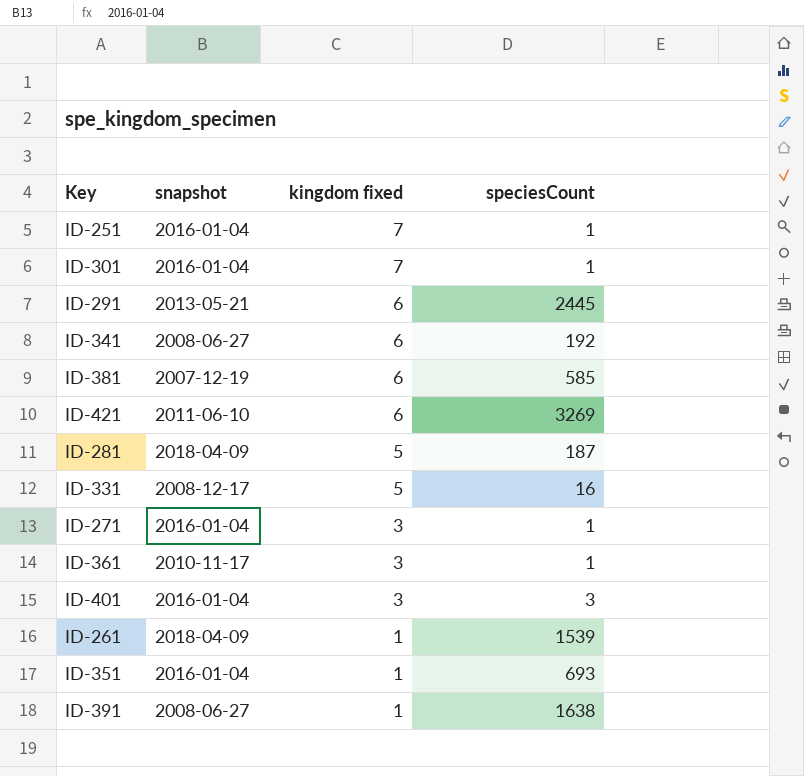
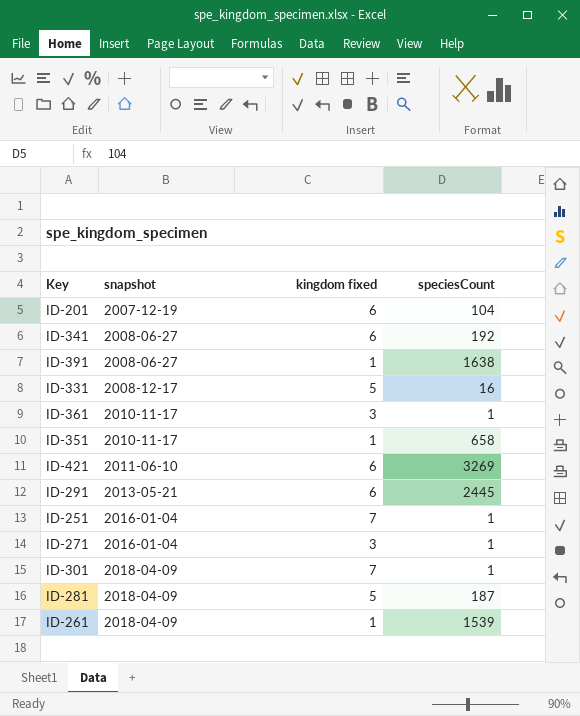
row order: kingdom fixed descending -> snapshot ascending
row ID-381: 2007-12-19 | 6 | 585 -> none
row ID-401: 2016-01-04 | 3 | 3 -> none
row ID-201: none -> 2007-12-19 | 6 | 104
ID-351 | snapshot: 2016-01-04 -> 2010-11-17
ID-351 | speciesCount: 693 -> 658
ID-301 | snapshot: 2016-01-04 -> 2018-04-09

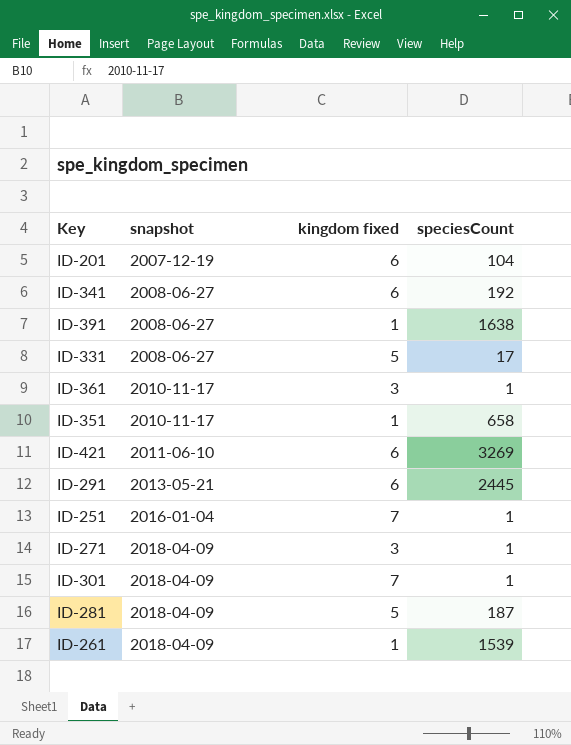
ID-331 | snapshot: 2008-12-17 -> 2008-06-27
ID-331 | speciesCount: 16 -> 17
ID-271 | snapshot: 2016-01-04 -> 2018-04-09

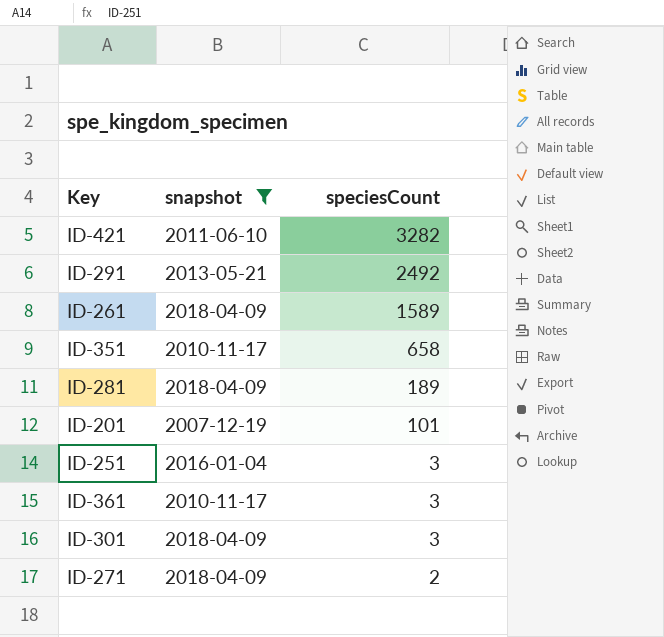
filter: none -> snapshot != 2008-06-27
row order: snapshot ascending -> speciesCount descending
column kingdom fixed | position: 3 -> none
ID-421 | speciesCount: 3269 -> 3282
ID-291 | speciesCount: 2445 -> 2492
ID-261 | speciesCount: 1539 -> 1589
ID-281 | speciesCount: 187 -> 189
ID-201 | speciesCount: 104 -> 101
ID-251 | speciesCount: 1 -> 3
ID-361 | speciesCount: 1 -> 3
ID-301 | speciesCount: 1 -> 3
ID-271 | speciesCount: 1 -> 2

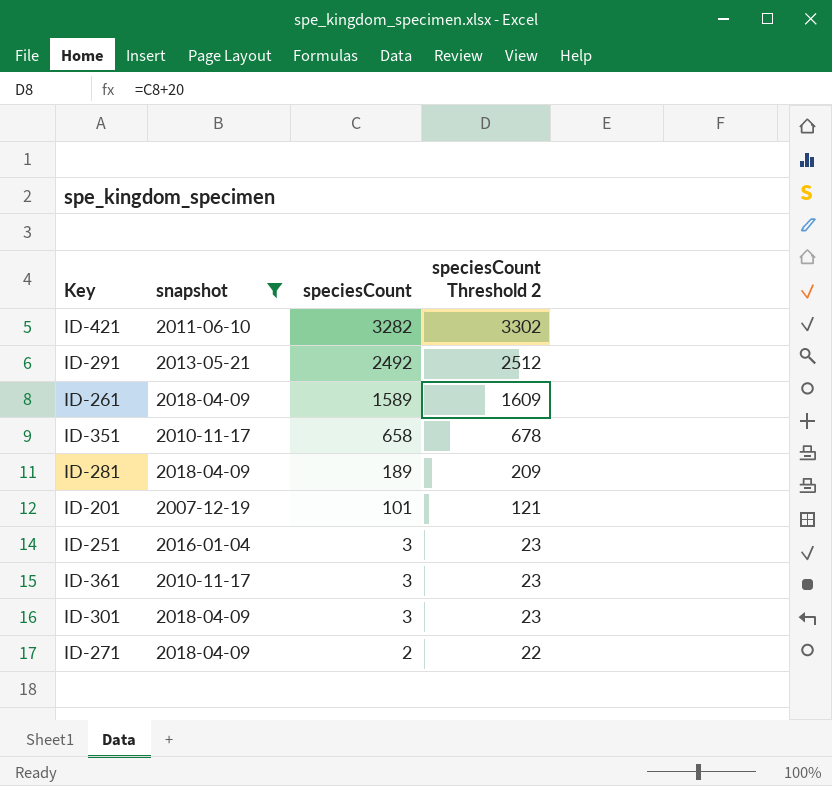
column speciesCount Threshold 2 | formula: none -> [speciesCount] + 20

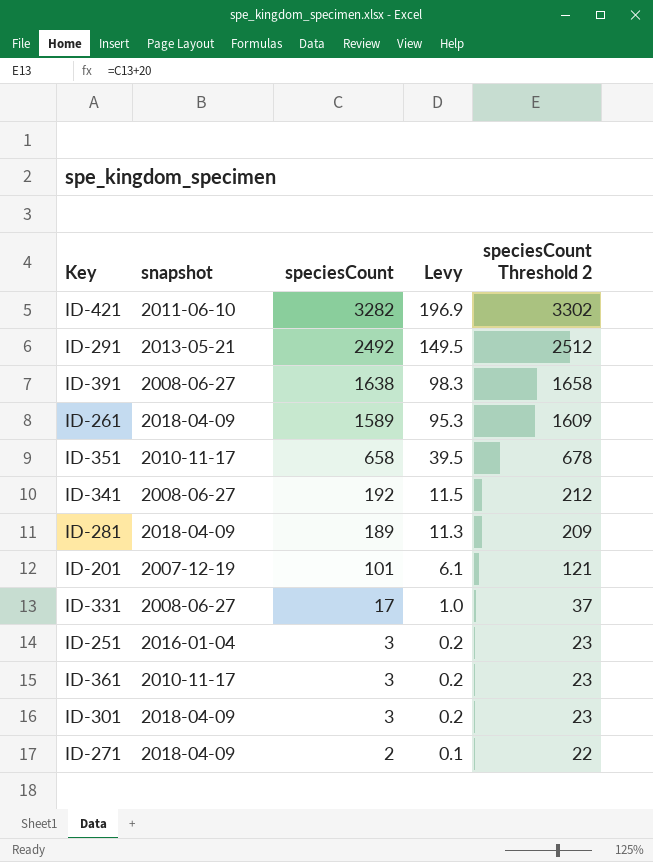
filter: snapshot != 2008-06-27 -> none
column Levy | formula: none -> [speciesCount] * 0.06

